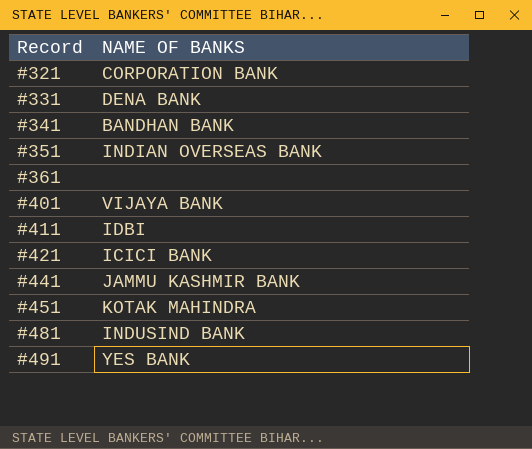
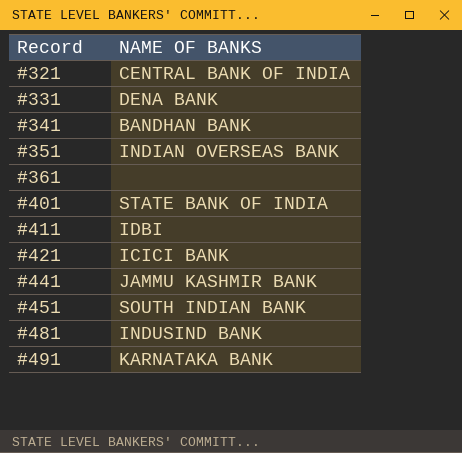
#321 | NAME OF BANKS: CORPORATION BANK -> CENTRAL BANK OF INDIA
#401 | NAME OF BANKS: VIJAYA BANK -> STATE BANK OF INDIA
#451 | NAME OF BANKS: KOTAK MAHINDRA -> SOUTH INDIAN BANK
#491 | NAME OF BANKS: YES BANK -> KARNATAKA BANK

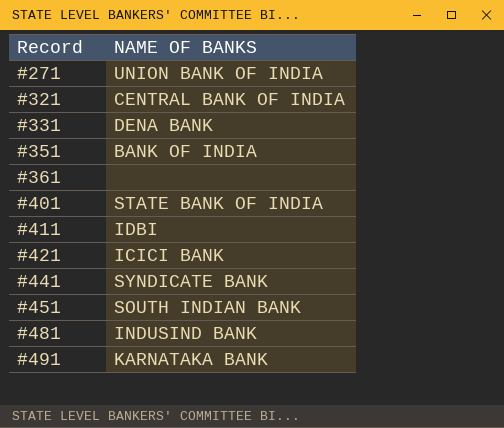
row #341: BANDHAN BANK -> none
row #271: none -> UNION BANK OF INDIA
#351 | NAME OF BANKS: INDIAN OVERSEAS BANK -> BANK OF INDIA
#441 | NAME OF BANKS: JAMMU KASHMIR BANK -> SYNDICATE BANK

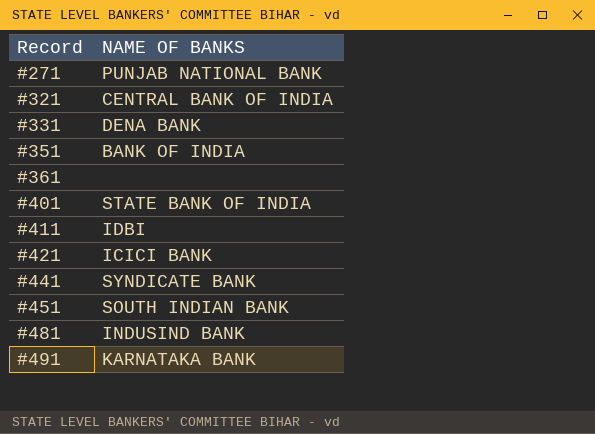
#271 | NAME OF BANKS: UNION BANK OF INDIA -> PUNJAB NATIONAL BANK

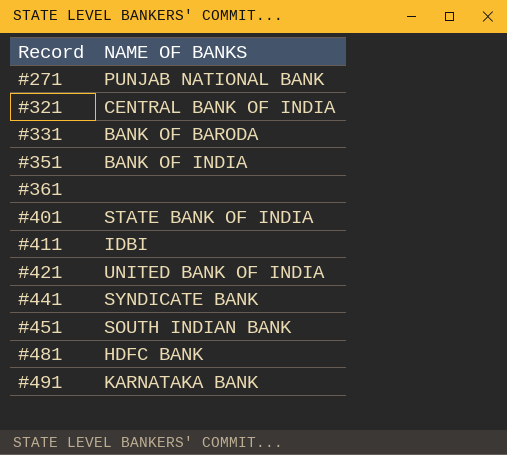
#331 | NAME OF BANKS: DENA BANK -> BANK OF BARODA
#421 | NAME OF BANKS: ICICI BANK -> UNITED BANK OF INDIA
#481 | NAME OF BANKS: INDUSIND BANK -> HDFC BANK

